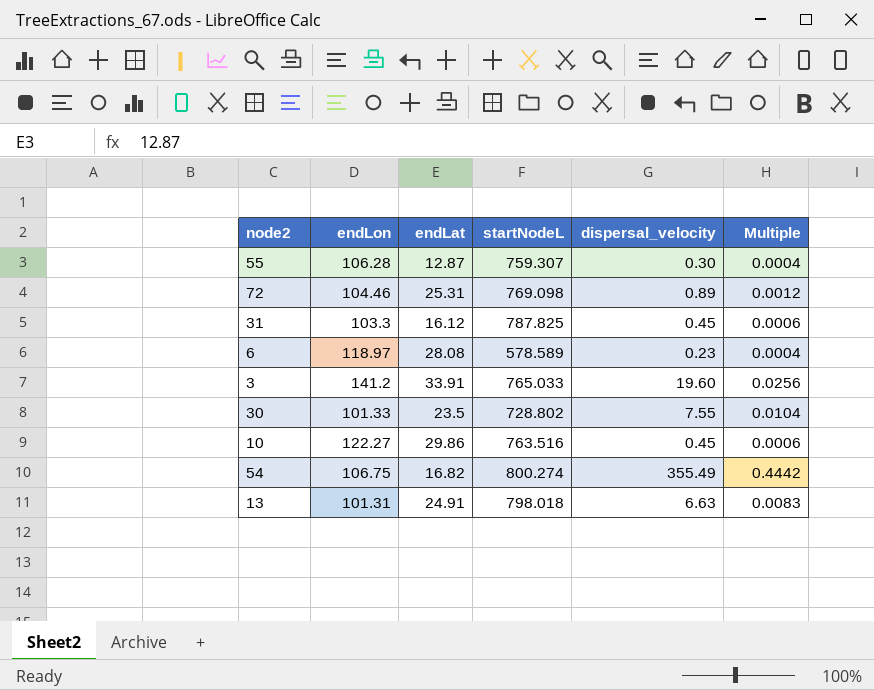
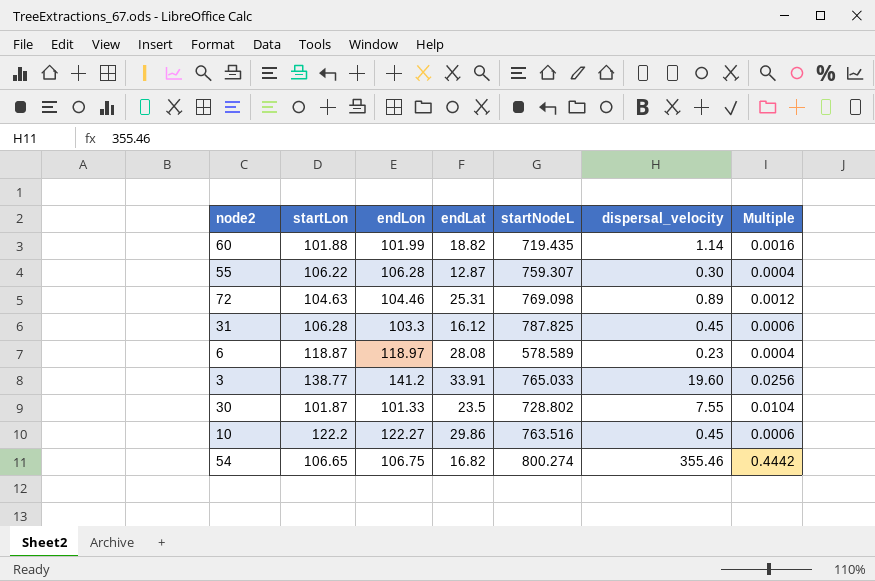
column startLon | position: none -> 2
row 13: 101.31 | 24.91 | 798.018 | 6.63 | 0.0083 -> none
row 60: none -> 101.88 | 101.99 | 18.82 | 719.435 | 1.14 | 0.0016
54 | dispersal_velocity: 355.49 -> 355.46

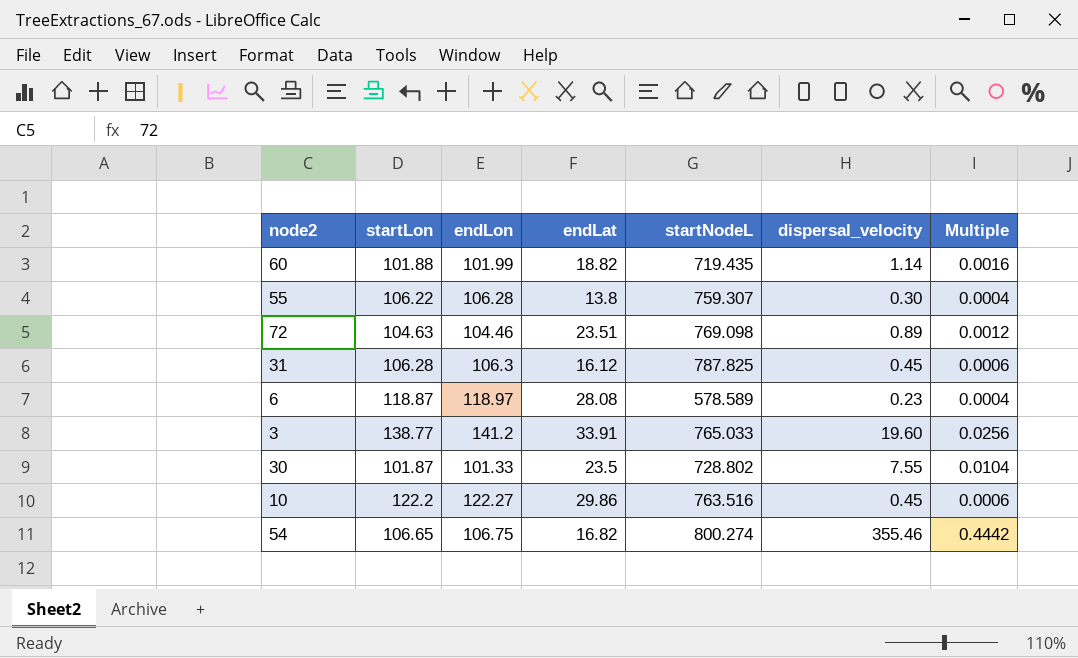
55 | endLat: 12.87 -> 13.8
72 | endLat: 25.31 -> 23.51
31 | endLon: 103.3 -> 106.3

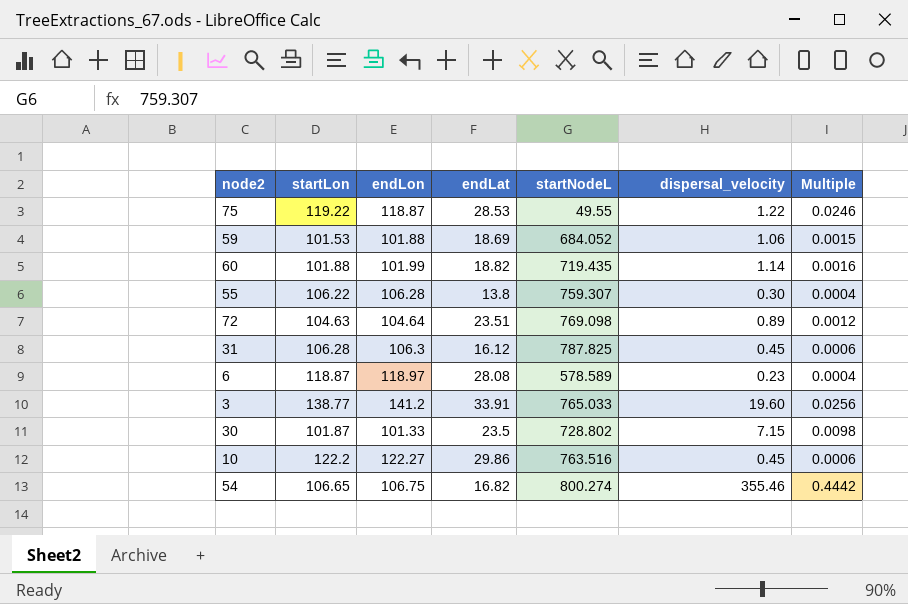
row 75: none -> 119.22 | 118.87 | 28.53 | 49.55 | 1.22 | 0.0246
row 59: none -> 101.53 | 101.88 | 18.69 | 684.052 | 1.06 | 0.0015
72 | endLon: 104.46 -> 104.64
30 | dispersal_velocity: 7.55 -> 7.15
30 | Multiple: 0.0104 -> 0.0098

